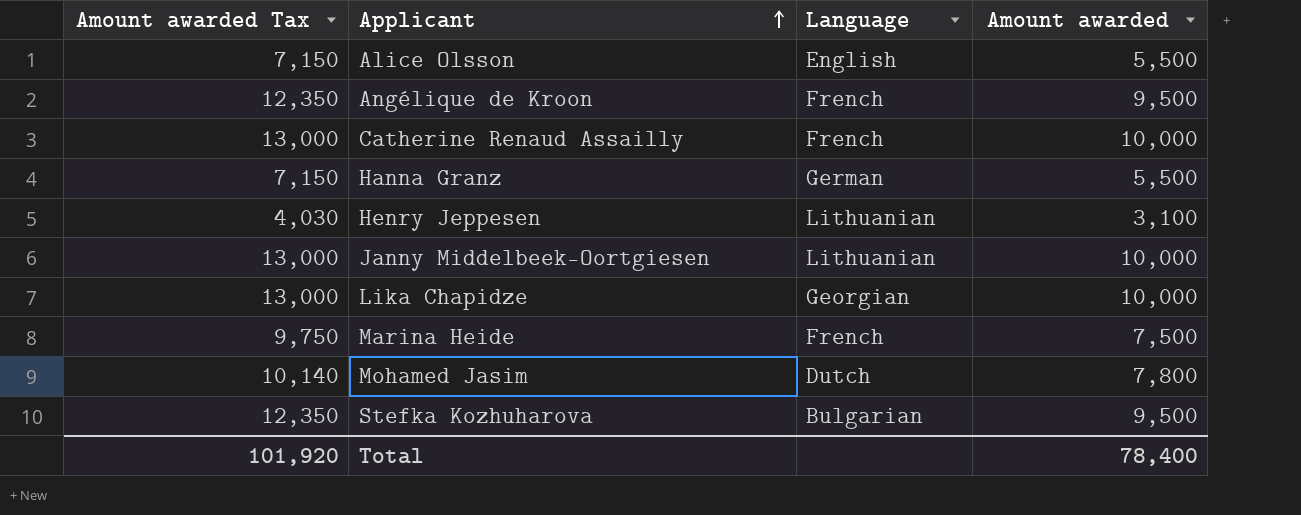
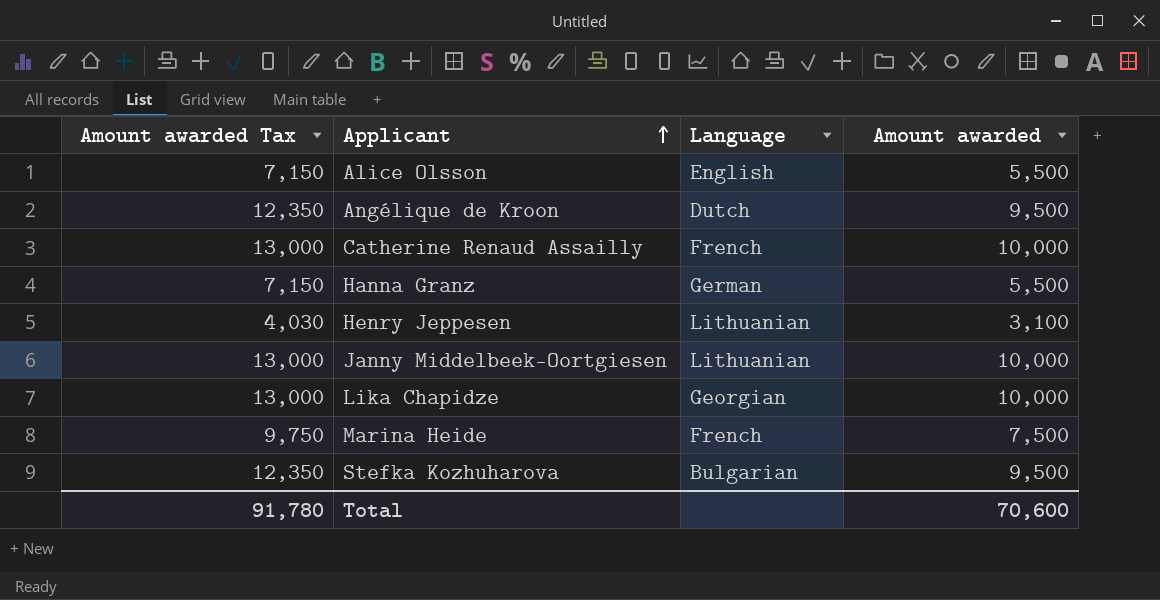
row Mohamed Jasim: 10,140 | Dutch | 7,800 -> none
Angélique de Kroon | Language: French -> Dutch
Total | Amount awarded Tax: 101,920 -> 91,780
Total | Amount awarded: 78,400 -> 70,600

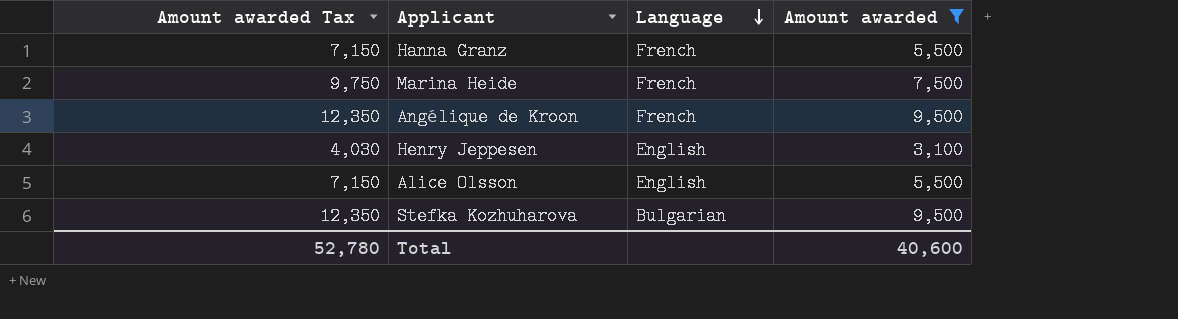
filter: none -> Amount awarded != 10,000
row order: Applicant ascending -> Language descending
Hanna Granz | Language: German -> French
Angélique de Kroon | Language: Dutch -> French
Henry Jeppesen | Language: Lithuanian -> English
Total | Amount awarded Tax: 91,780 -> 52,780
Total | Amount awarded: 70,600 -> 40,600

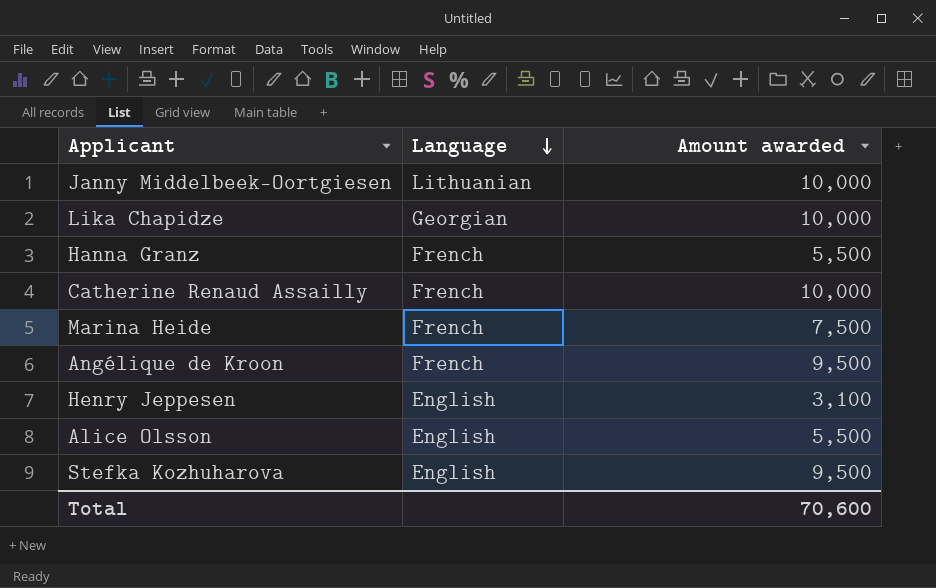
filter: Amount awarded != 10,000 -> none
column Amount awarded Tax | formula: [Amount awarded] * 1.3 -> none
Stefka Kozhuharova | Language: Bulgarian -> English
Total | Amount awarded: 40,600 -> 70,600

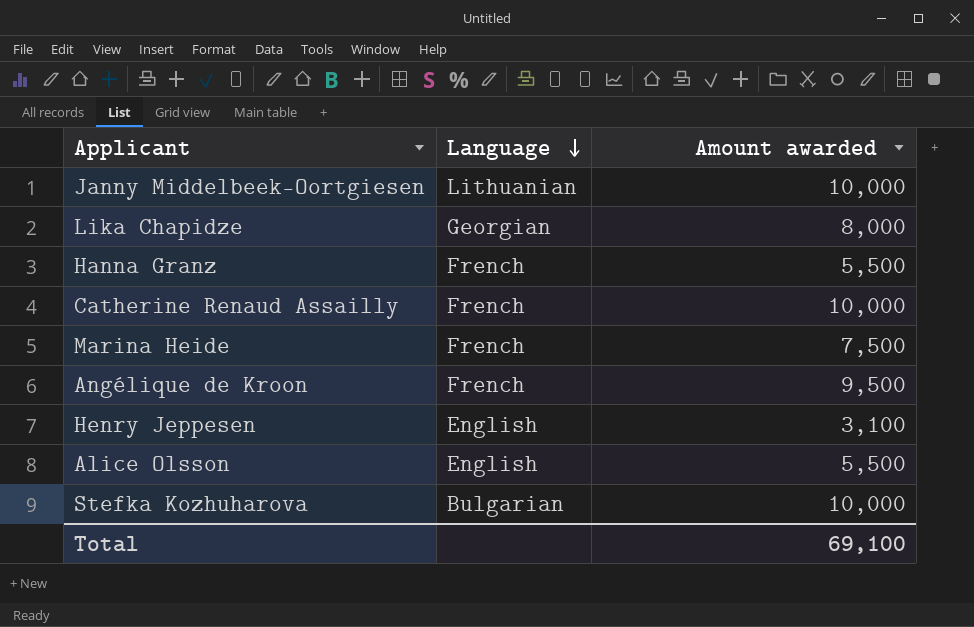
Lika Chapidze | Amount awarded: 10,000 -> 8,000
Stefka Kozhuharova | Language: English -> Bulgarian
Stefka Kozhuharova | Amount awarded: 9,500 -> 10,000
Total | Amount awarded: 70,600 -> 69,100

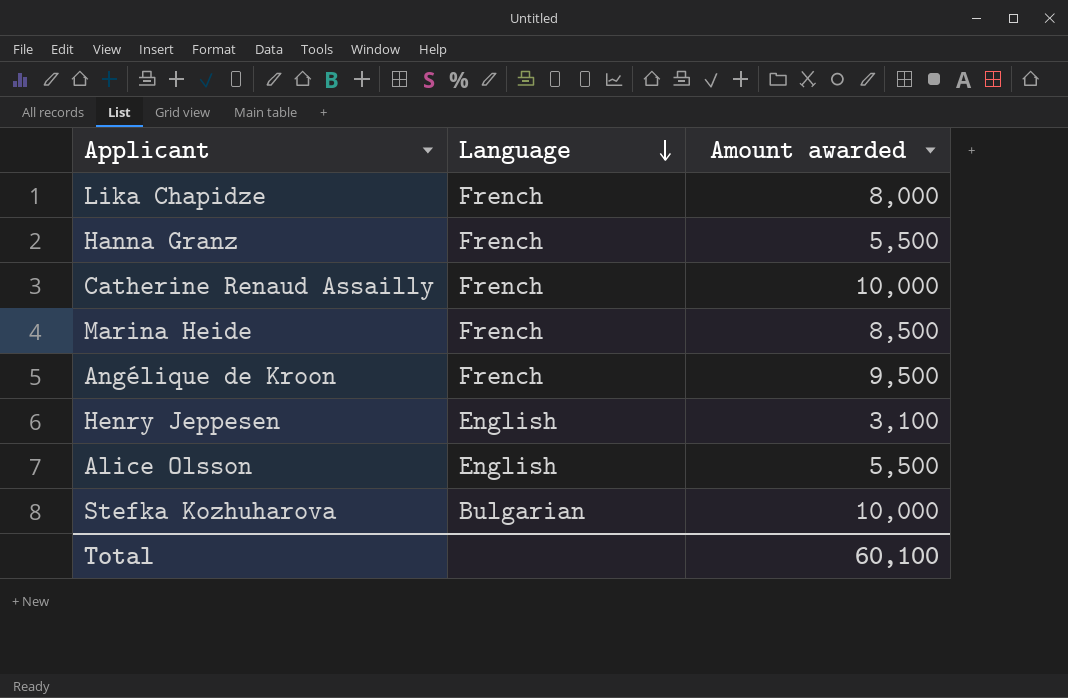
row Janny Middelbeek-Oortgiesen: Lithuanian | 10,000 -> none
Lika Chapidze | Language: Georgian -> French
Marina Heide | Amount awarded: 7,500 -> 8,500
Total | Amount awarded: 69,100 -> 60,100

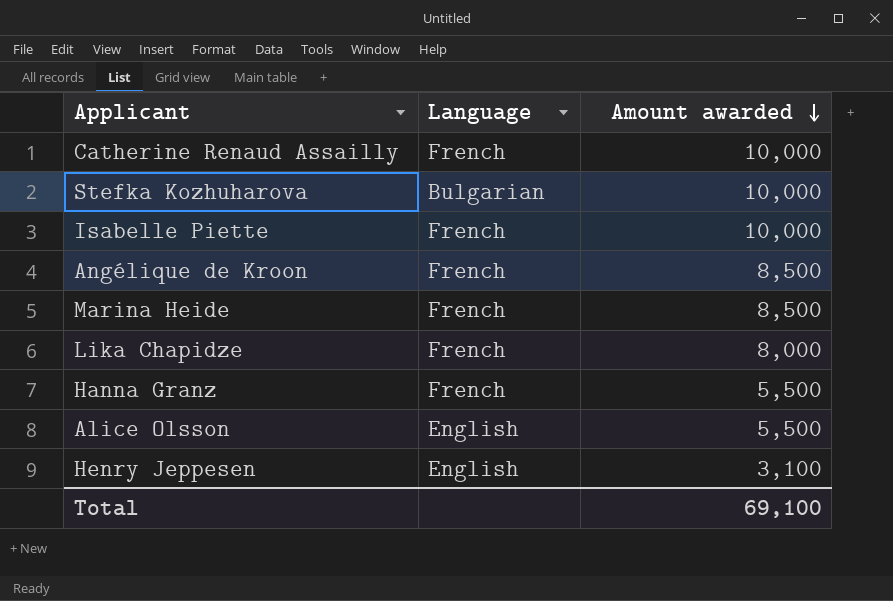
row order: Language descending -> Amount awarded descending
row Isabelle Piette: none -> French | 10,000
Angélique de Kroon | Amount awarded: 9,500 -> 8,500
Total | Amount awarded: 60,100 -> 69,100

